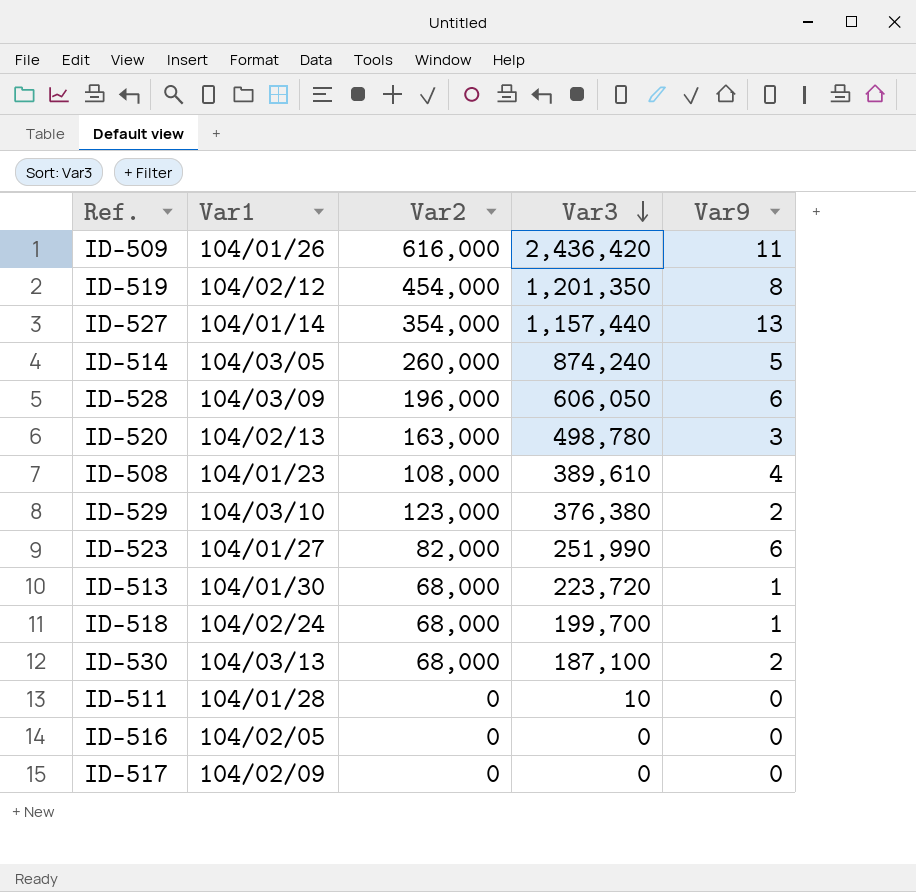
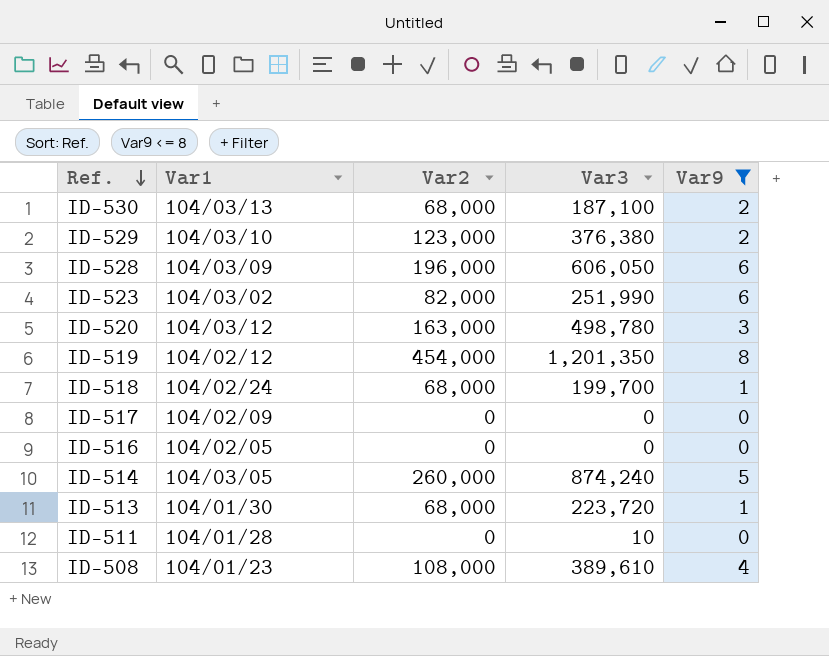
filter: none -> Var9 <= 8
row order: Var3 descending -> Ref. descending
ID-523 | Var1: 104/01/27 -> 104/03/02
ID-520 | Var1: 104/02/13 -> 104/03/12

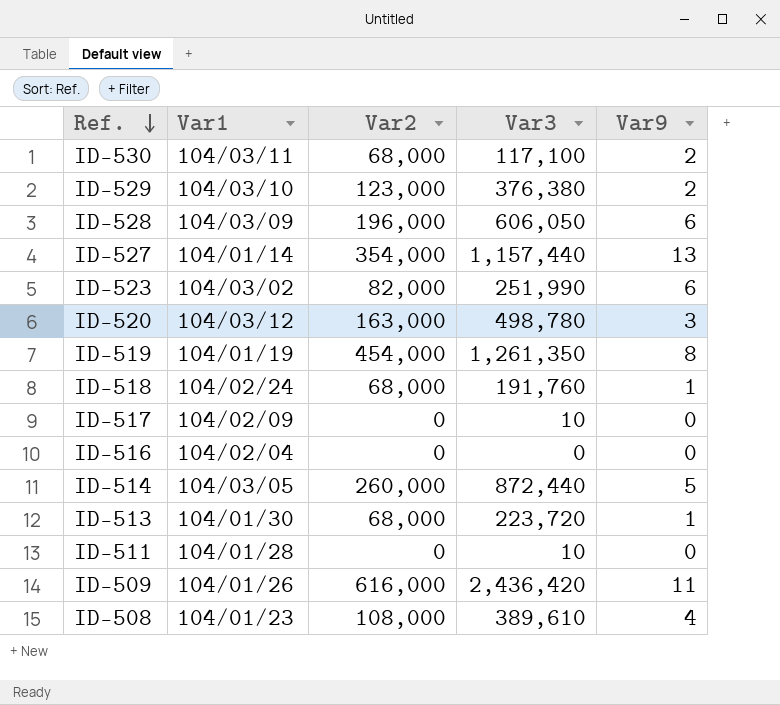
filter: Var9 <= 8 -> none
ID-530 | Var1: 104/03/13 -> 104/03/11
ID-530 | Var3: 187,100 -> 117,100
ID-519 | Var1: 104/02/12 -> 104/01/19
ID-519 | Var3: 1,201,350 -> 1,261,350
ID-518 | Var3: 199,700 -> 191,760
ID-517 | Var3: 0 -> 10
ID-516 | Var1: 104/02/05 -> 104/02/04
ID-514 | Var3: 874,240 -> 872,440

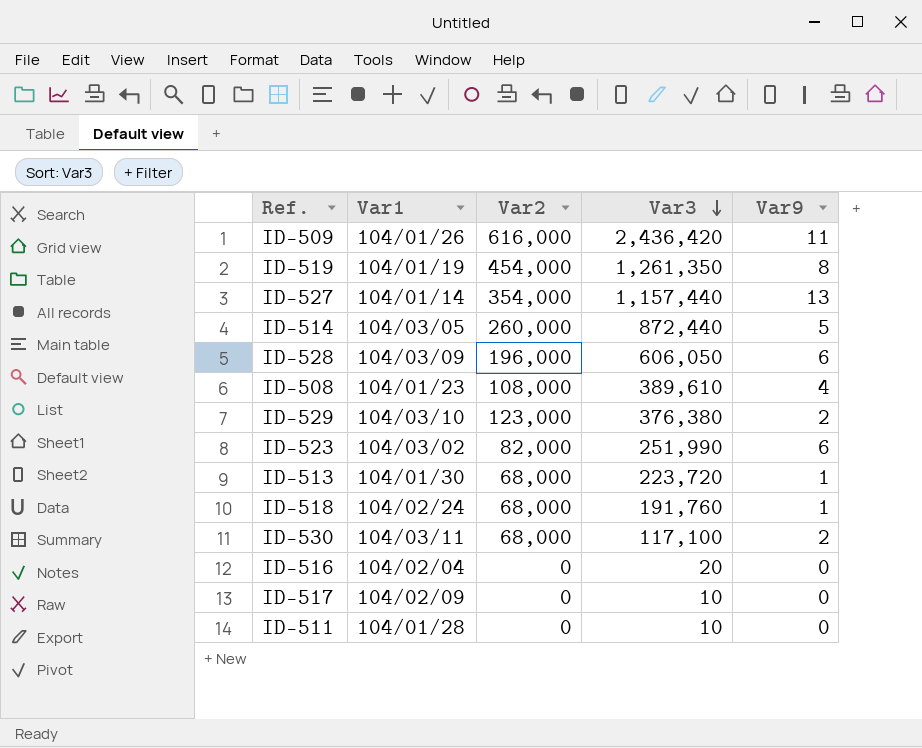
row order: Ref. descending -> Var3 descending
row ID-520: 104/03/12 | 163,000 | 498,780 | 3 -> none
ID-516 | Var3: 0 -> 20

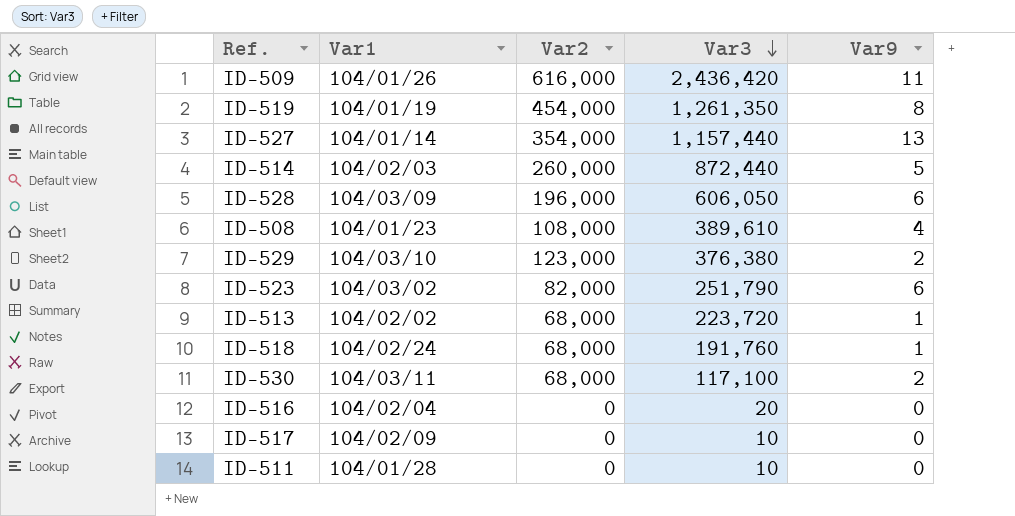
ID-514 | Var1: 104/03/05 -> 104/02/03
ID-523 | Var3: 251,990 -> 251,790
ID-513 | Var1: 104/01/30 -> 104/02/02

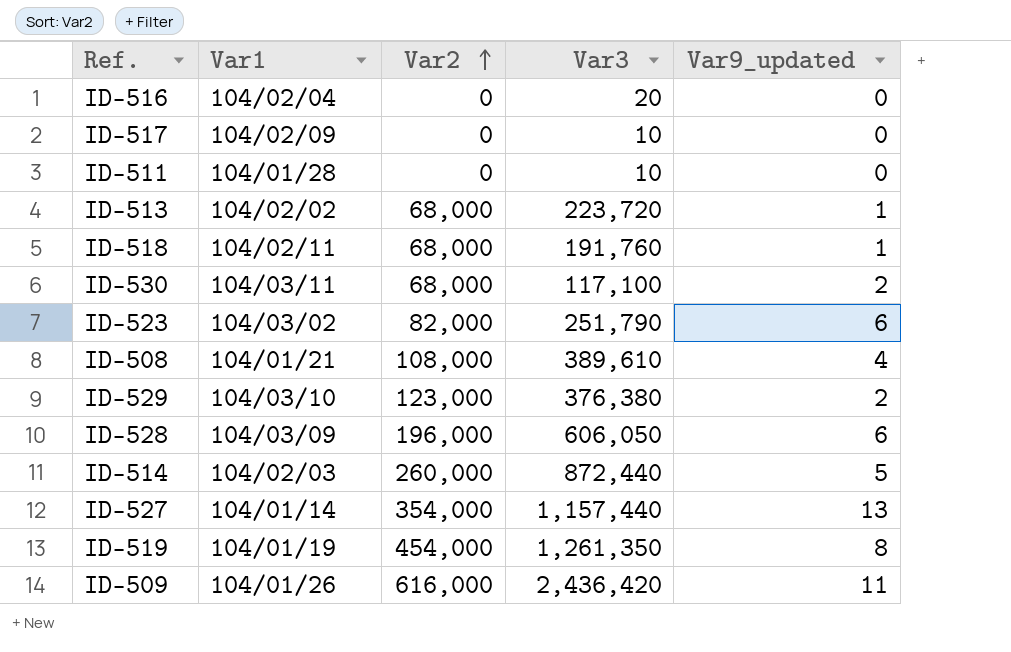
row order: Var3 descending -> Var2 ascending
column name: Var9 -> Var9_updated
ID-518 | Var1: 104/02/24 -> 104/02/11
ID-508 | Var1: 104/01/23 -> 104/01/21

